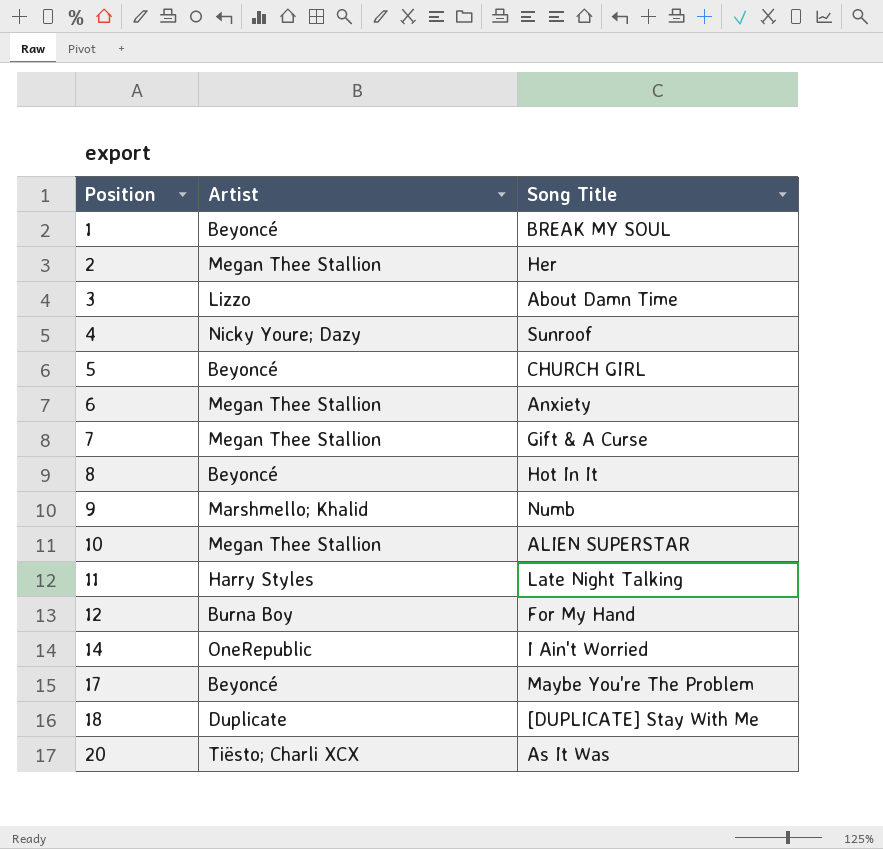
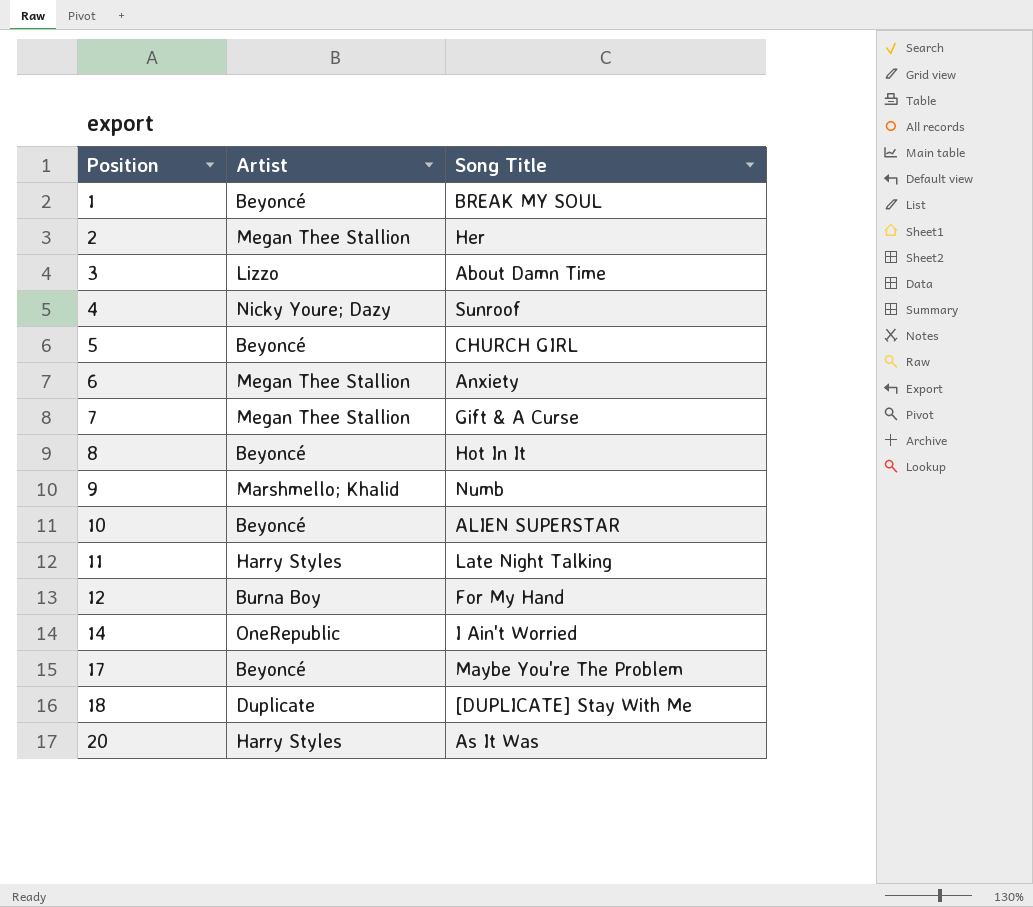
10 | Artist: Megan Thee Stallion -> Beyoncé
20 | Artist: Tiësto; Charli XCX -> Harry Styles

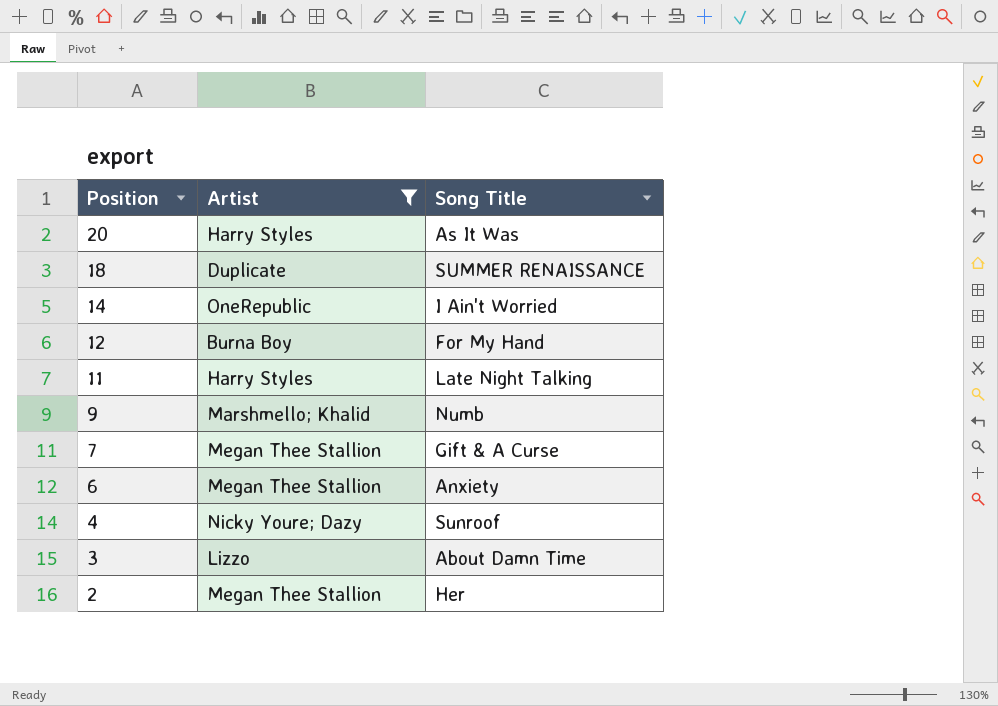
filter: none -> Artist != Beyoncé
row order: Position ascending -> Position descending
18 | Song Title: [DUPLICATE] Stay With Me -> SUMMER RENAISSANCE

